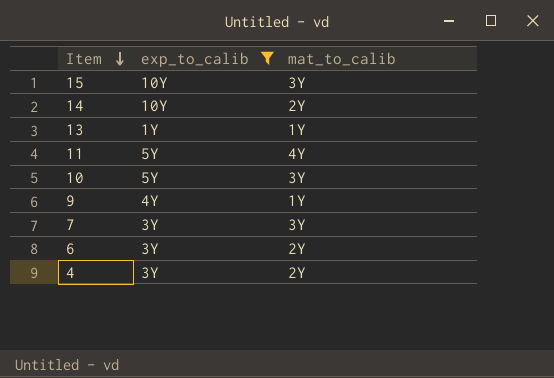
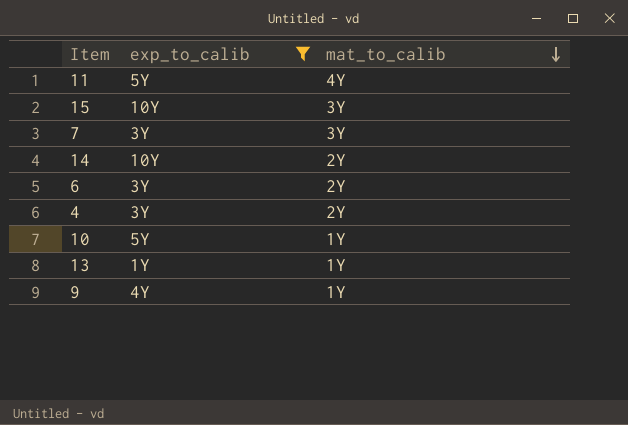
row order: Item descending -> mat_to_calib descending
10 | mat_to_calib: 3Y -> 1Y

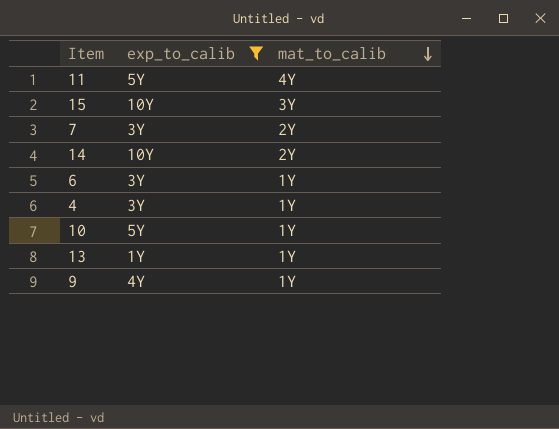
7 | mat_to_calib: 3Y -> 2Y
6 | mat_to_calib: 2Y -> 1Y
4 | mat_to_calib: 2Y -> 1Y

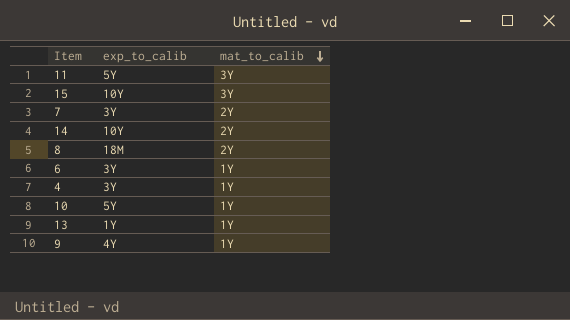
filter: exp_to_calib != 18M -> none
11 | mat_to_calib: 4Y -> 3Y

